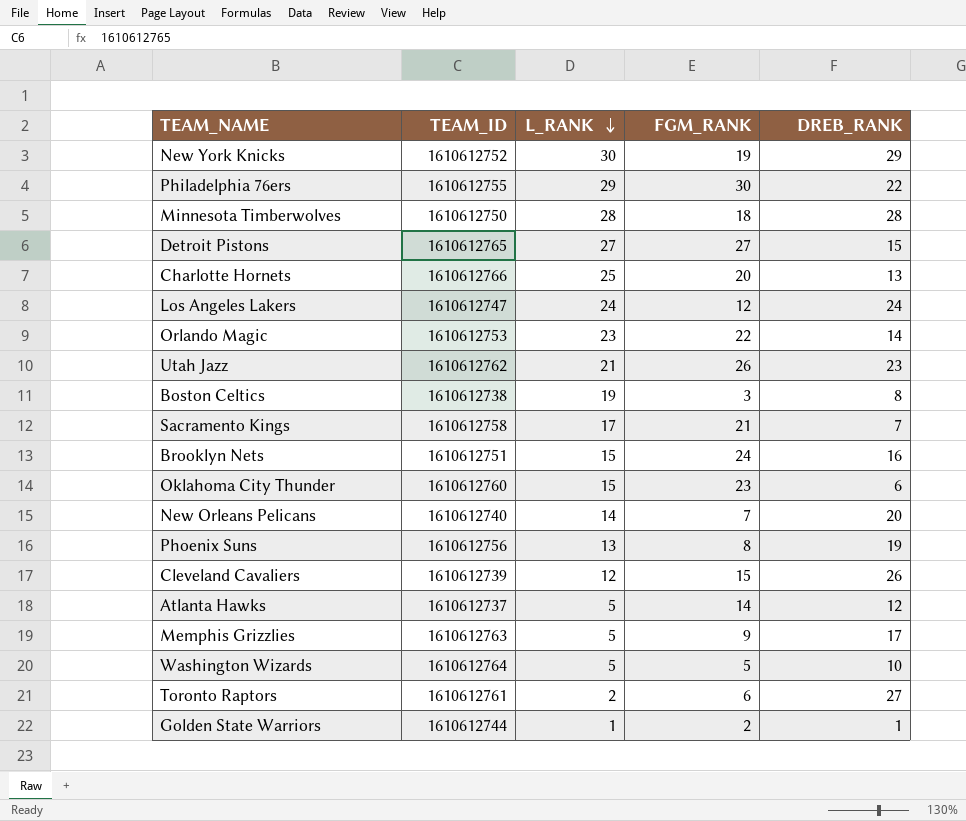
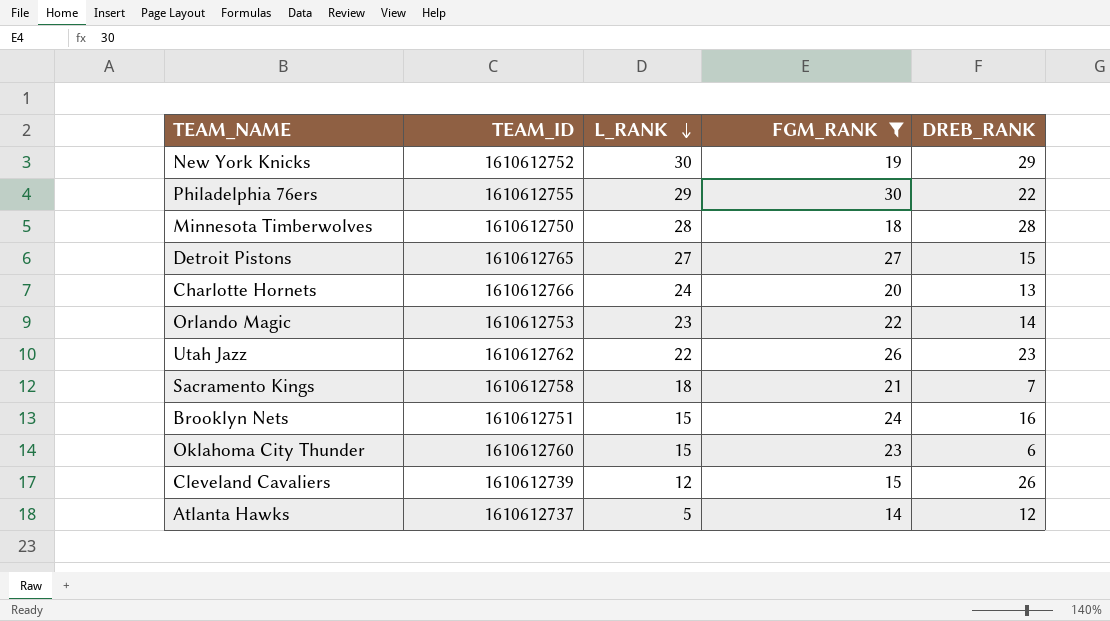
filter: none -> FGM_RANK >= 14
Charlotte Hornets | L_RANK: 25 -> 24
Utah Jazz | L_RANK: 21 -> 22
Sacramento Kings | L_RANK: 17 -> 18

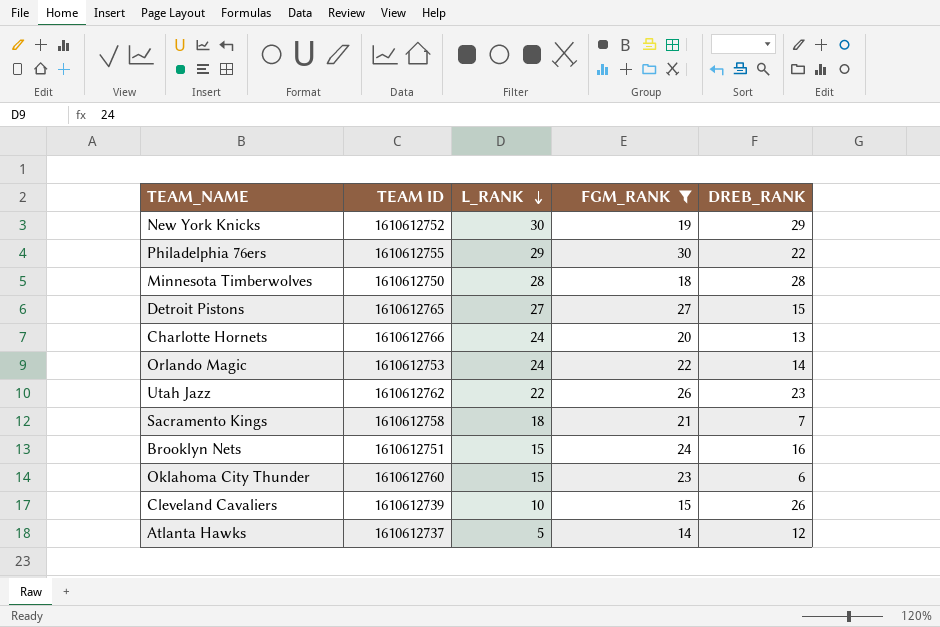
column name: TEAM_ID -> TEAM ID
Orlando Magic | L_RANK: 23 -> 24
Cleveland Cavaliers | L_RANK: 12 -> 10

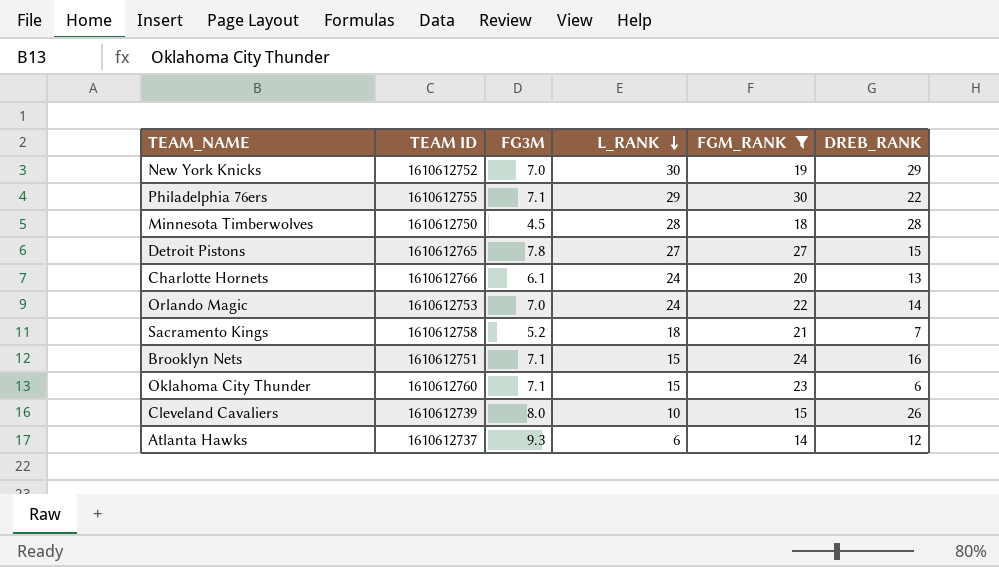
column FG3M | position: none -> 3
row Utah Jazz: 1610612762 | 22 | 26 | 23 -> none
Atlanta Hawks | L_RANK: 5 -> 6

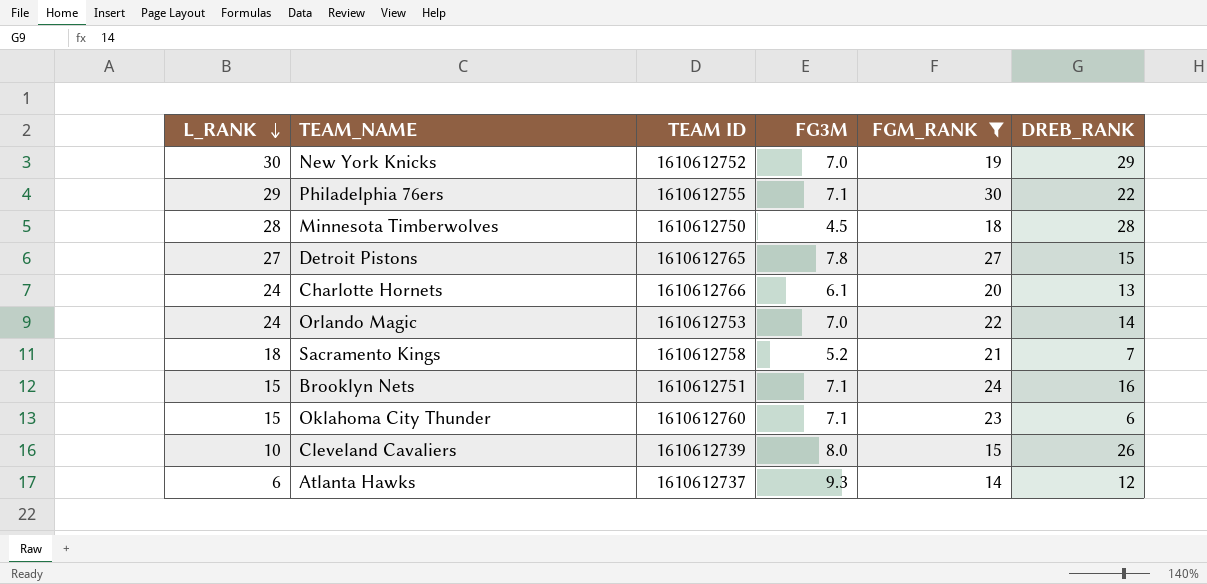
column L_RANK | position: 4 -> 1

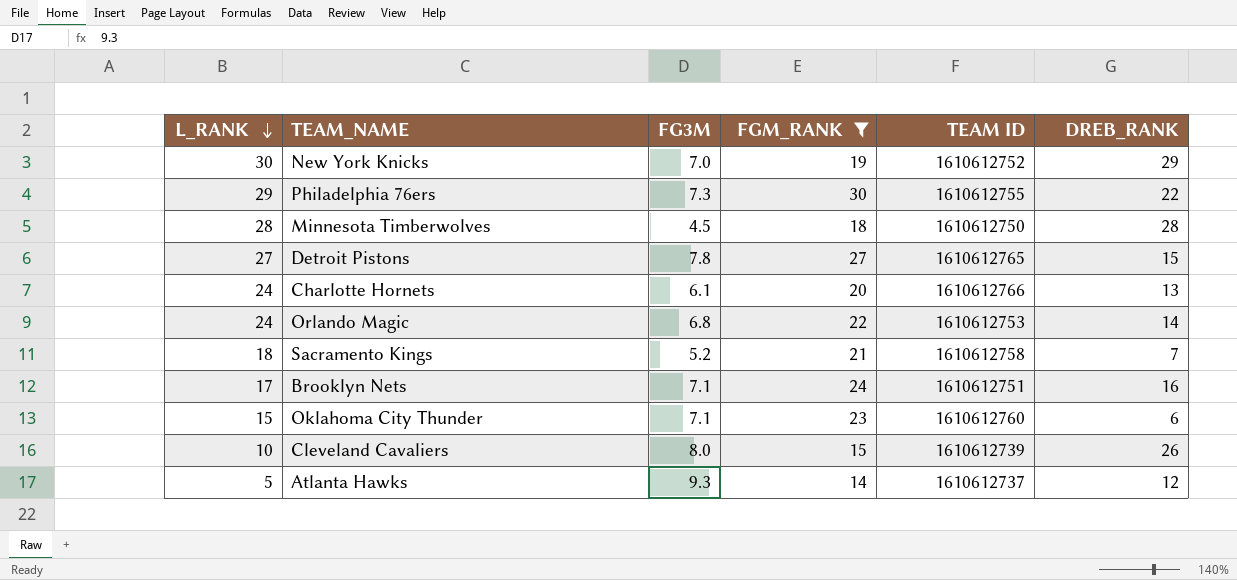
column TEAM ID | position: 3 -> 5
Philadelphia 76ers | FG3M: 7.1 -> 7.3
Orlando Magic | FG3M: 7.0 -> 6.8
Brooklyn Nets | L_RANK: 15 -> 17
Atlanta Hawks | L_RANK: 6 -> 5

